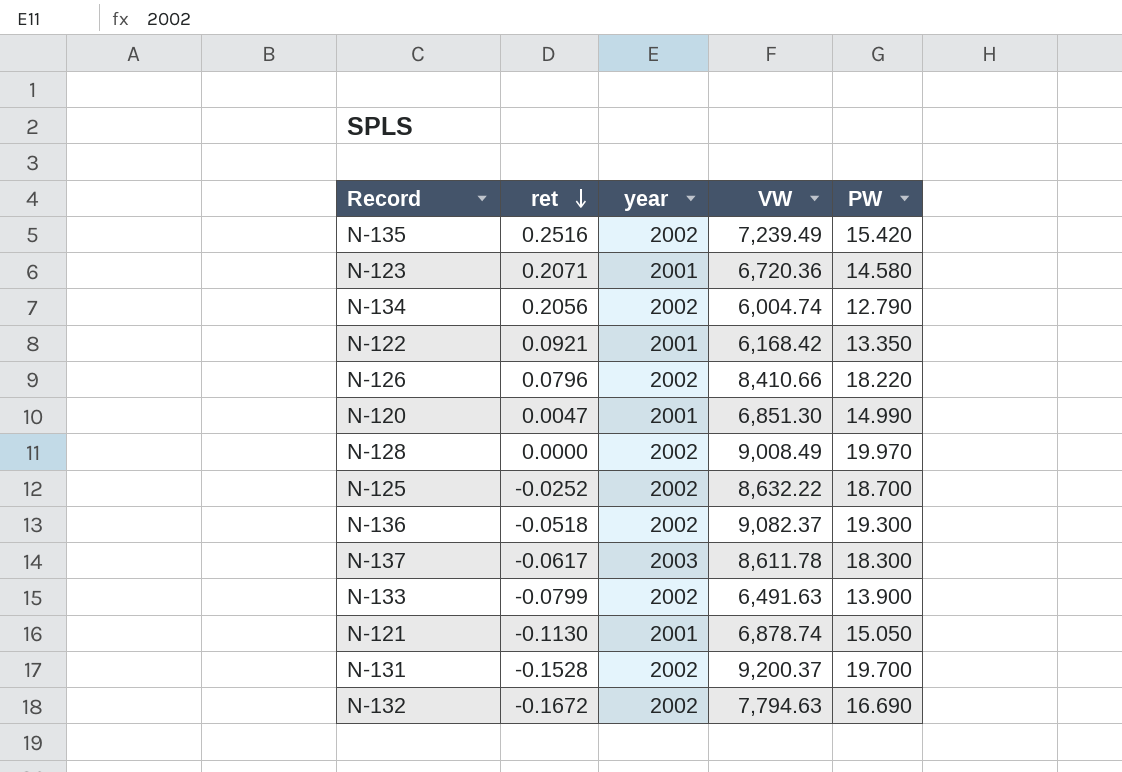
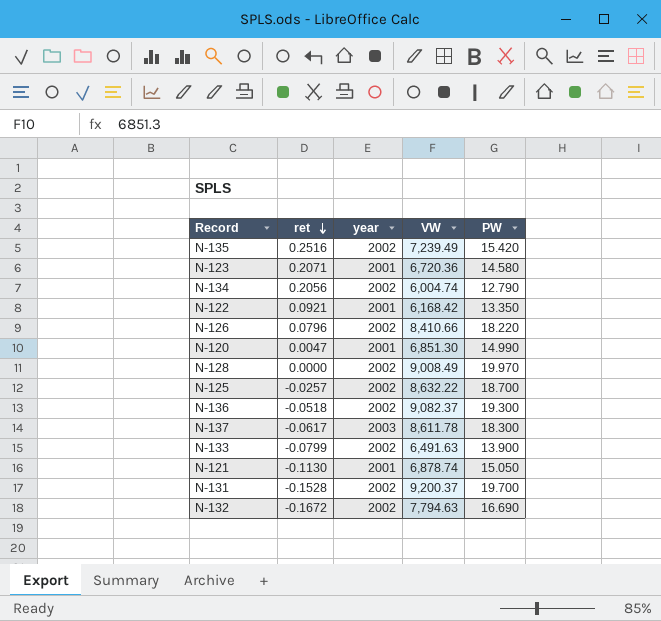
N-125 | ret: -0.0252 -> -0.0257

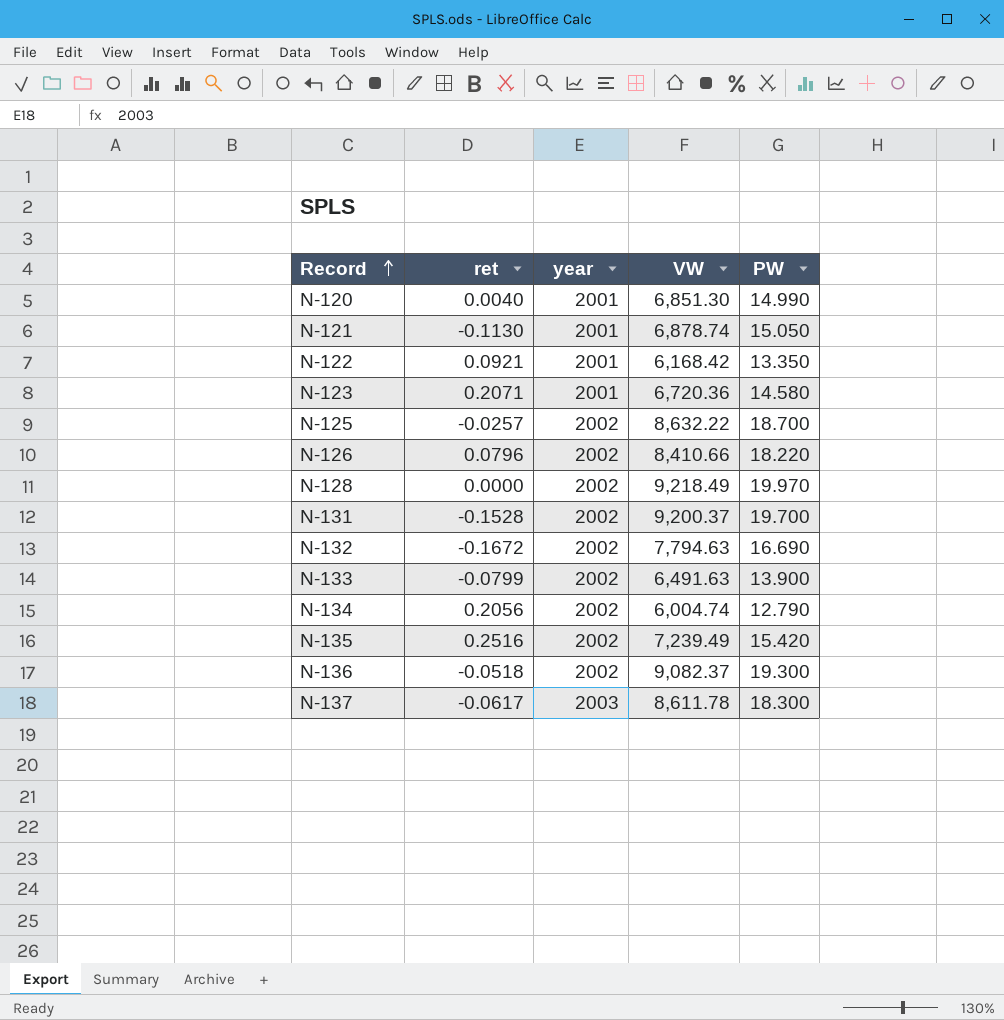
row order: ret descending -> Record ascending
N-120 | ret: 0.0047 -> 0.0040
N-128 | VW: 9,008.49 -> 9,218.49

